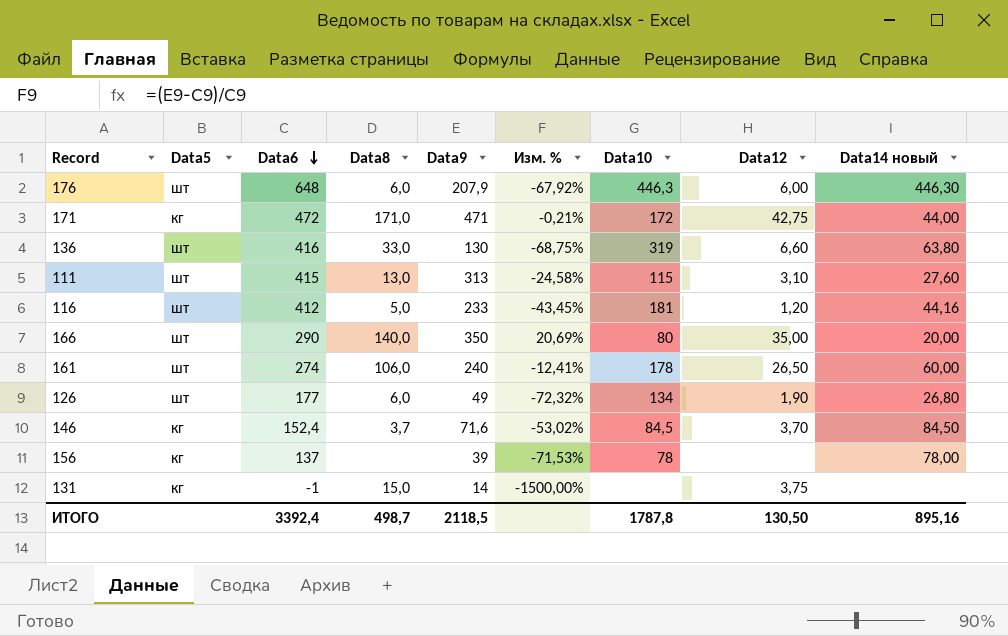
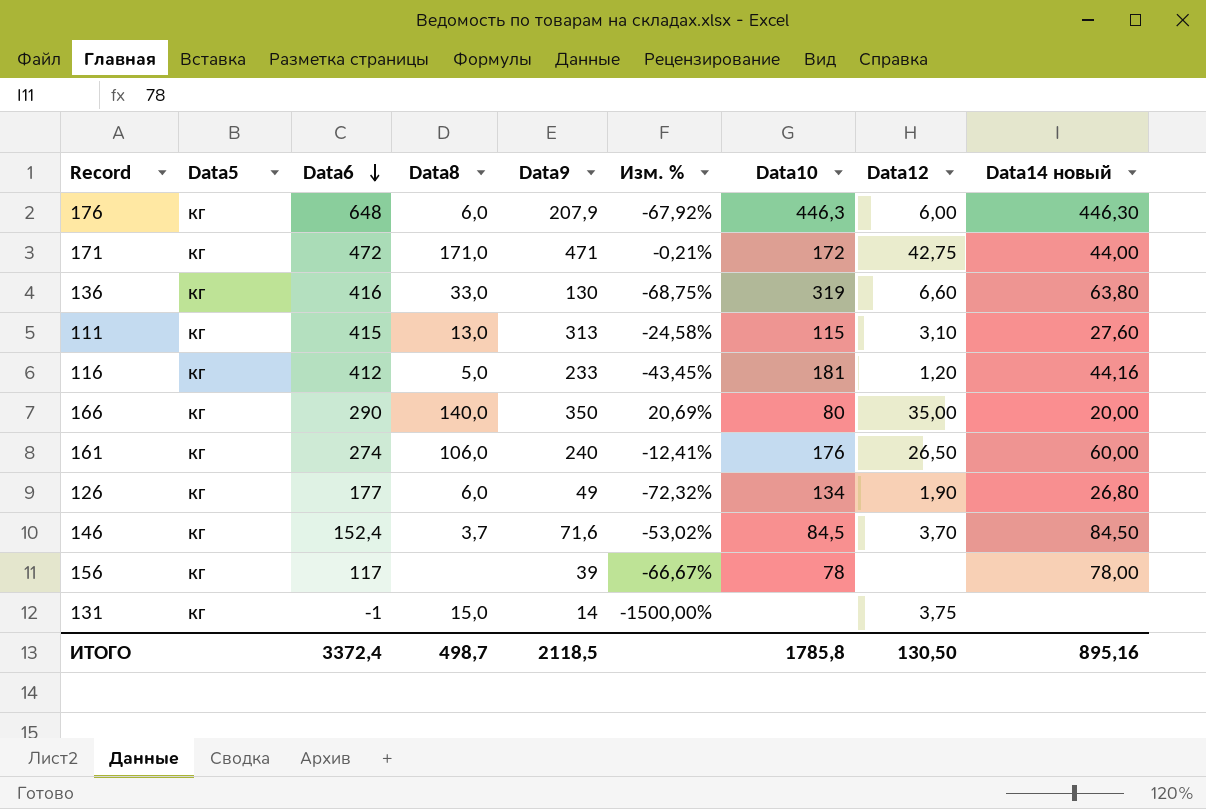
176 | Data5: шт -> кг
136 | Data5: шт -> кг
111 | Data5: шт -> кг
116 | Data5: шт -> кг
166 | Data5: шт -> кг
161 | Data5: шт -> кг
161 | Data10: 178 -> 176
126 | Data5: шт -> кг
156 | Data6: 137 -> 117
156 | Изм. %: -71,53% -> -66,67%
ИТОГО | Data6: 3392,4 -> 3372,4
ИТОГО | Data10: 1787,8 -> 1785,8

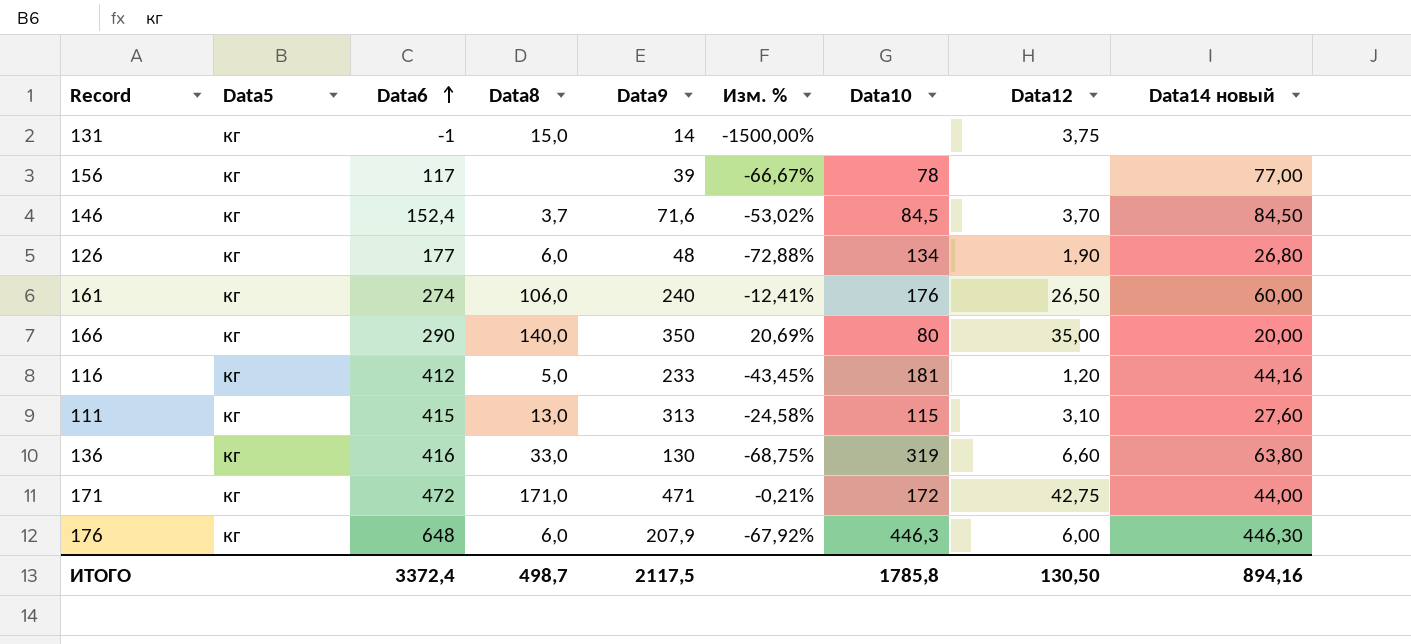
row order: Data6 descending -> Data6 ascending
156 | Data14 новый: 78,00 -> 77,00
126 | Data9: 49 -> 48
126 | Изм. %: -72,32% -> -72,88%
ИТОГО | Data9: 2118,5 -> 2117,5
ИТОГО | Data14 новый: 895,16 -> 894,16

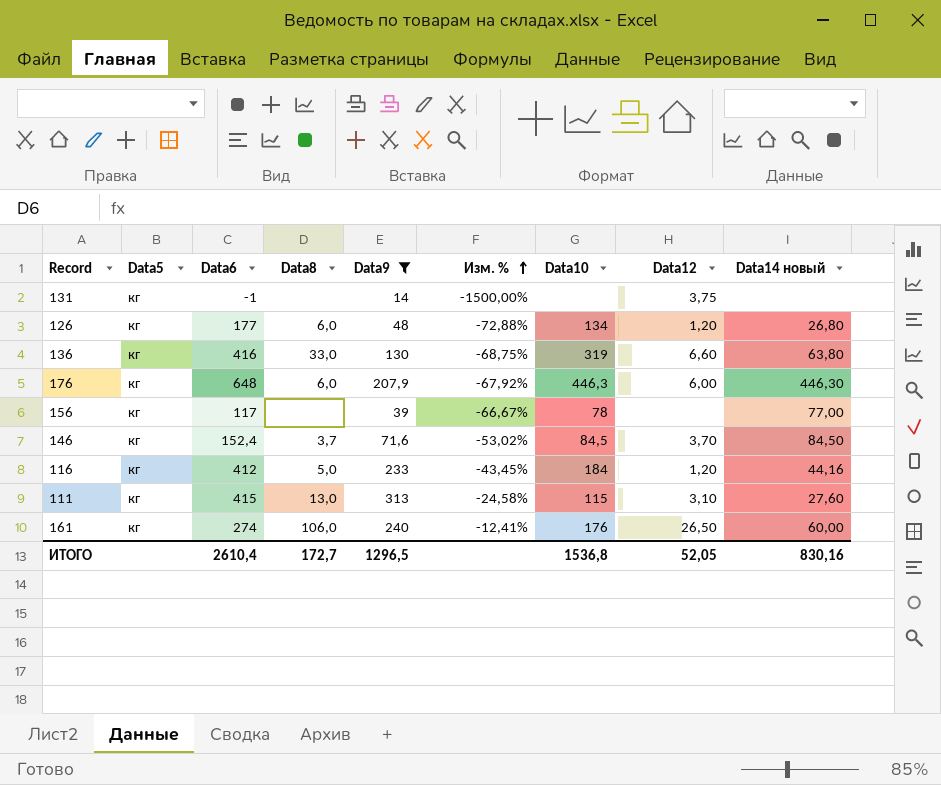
filter: none -> Data9 <= 313
row order: Data6 ascending -> Изм. % ascending
131 | Data8: 15,0 -> none
126 | Data12: 1,90 -> 1,20
116 | Data10: 181 -> 184
ИТОГО | Data6: 3372,4 -> 2610,4
ИТОГО | Data8: 498,7 -> 172,7
ИТОГО | Data9: 2117,5 -> 1296,5
ИТОГО | Data10: 1785,8 -> 1536,8
ИТОГО | Data12: 130,50 -> 52,05
ИТОГО | Data14 новый: 894,16 -> 830,16

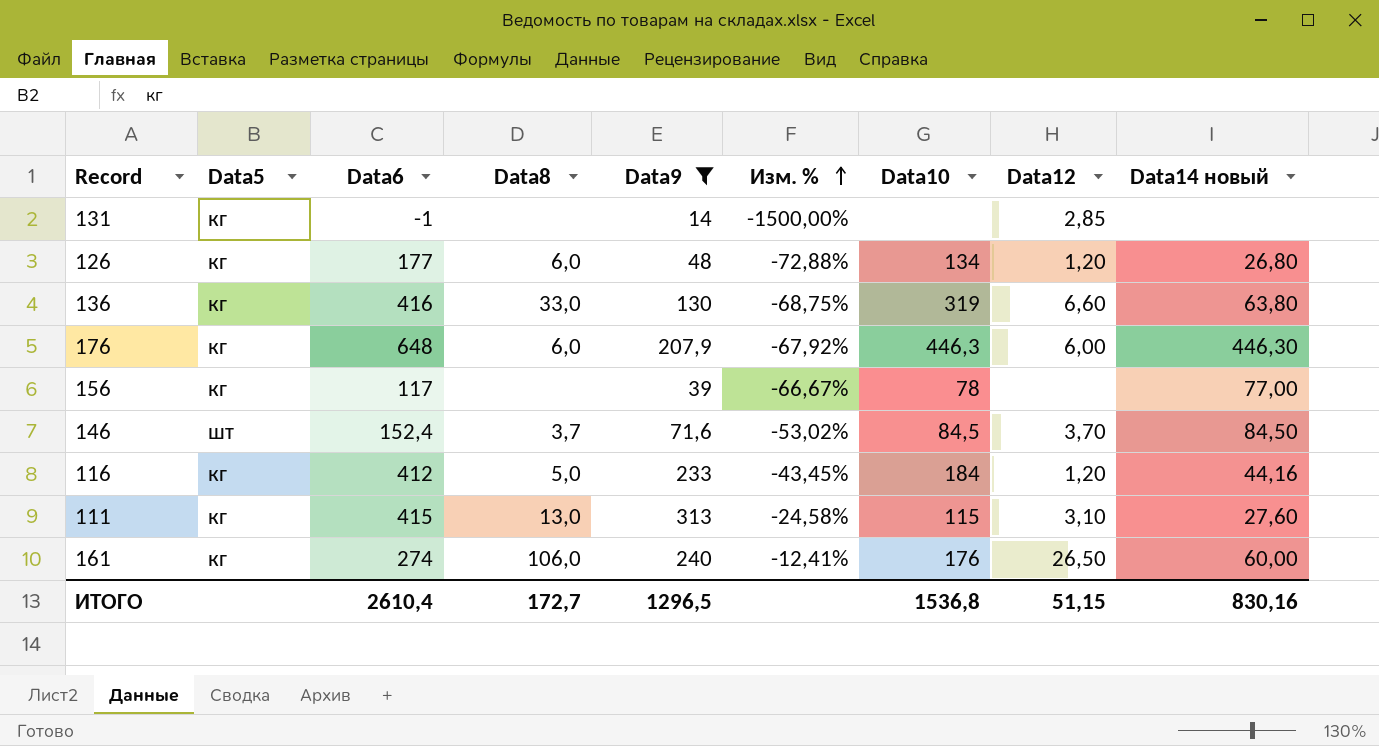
131 | Data12: 3,75 -> 2,85
146 | Data5: кг -> шт
ИТОГО | Data12: 52,05 -> 51,15

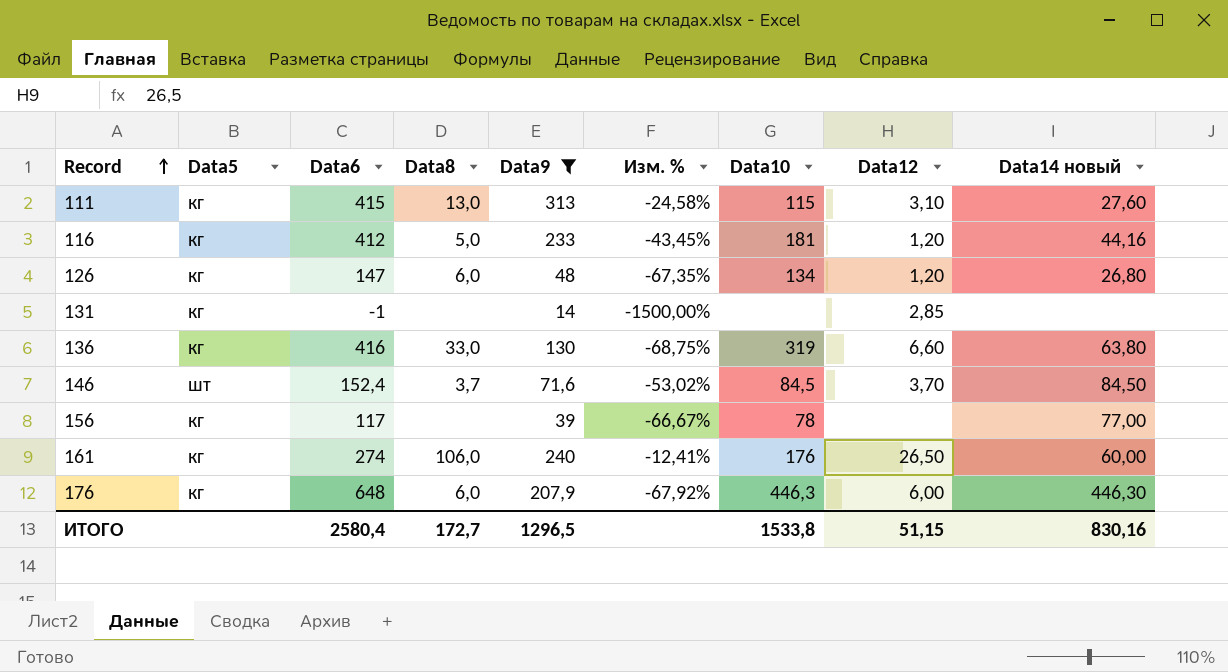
row order: Изм. % ascending -> Record ascending
116 | Data10: 184 -> 181
126 | Data6: 177 -> 147
126 | Изм. %: -72,88% -> -67,35%
ИТОГО | Data6: 2610,4 -> 2580,4
ИТОГО | Data10: 1536,8 -> 1533,8

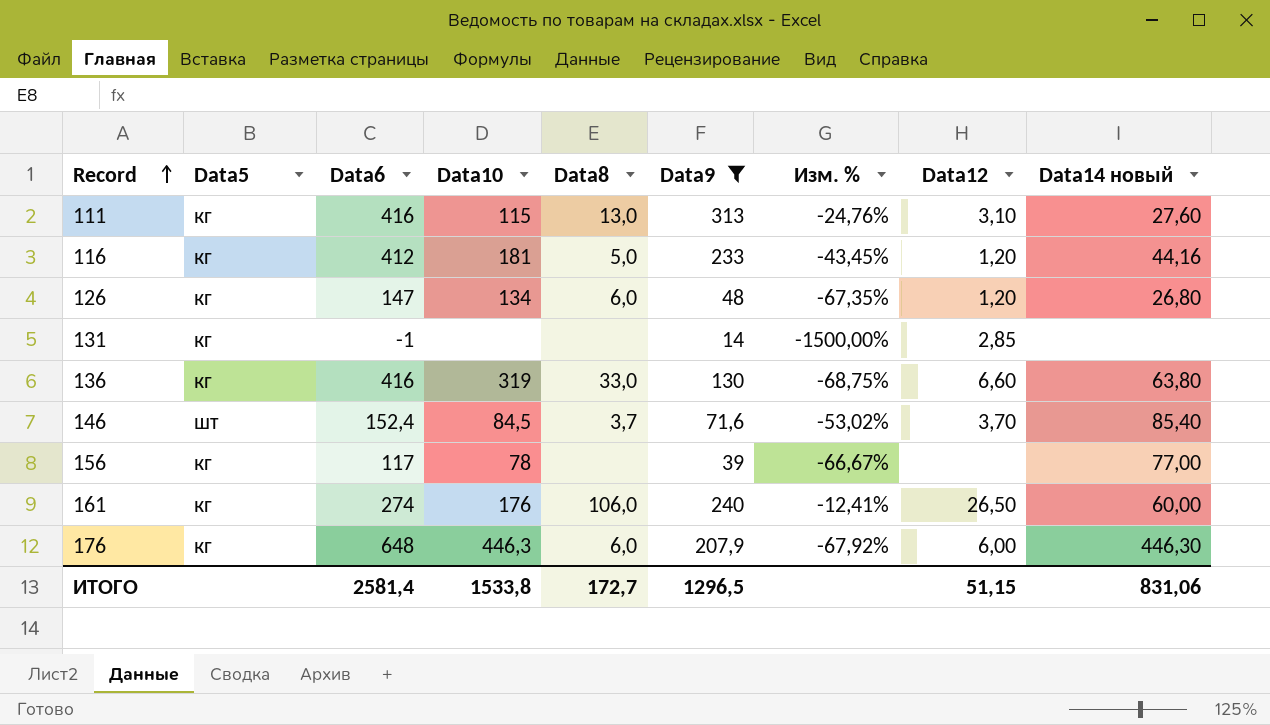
column Data10 | position: 7 -> 4
111 | Data6: 415 -> 416
111 | Изм. %: -24,58% -> -24,76%
146 | Data14 новый: 84,50 -> 85,40
ИТОГО | Data6: 2580,4 -> 2581,4
ИТОГО | Data14 новый: 830,16 -> 831,06

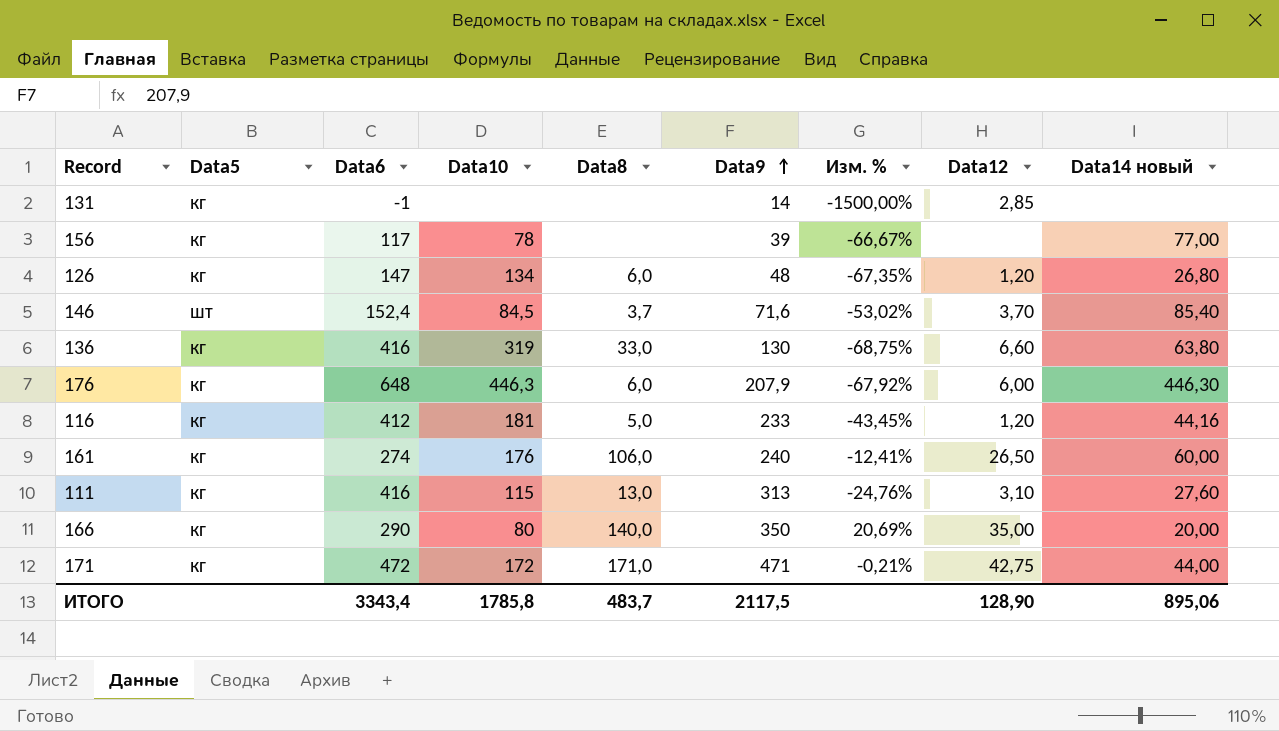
filter: Data9 <= 313 -> none
row order: Record ascending -> Data9 ascending
ИТОГО | Data6: 2581,4 -> 3343,4
ИТОГО | Data10: 1533,8 -> 1785,8
ИТОГО | Data8: 172,7 -> 483,7
ИТОГО | Data9: 1296,5 -> 2117,5
ИТОГО | Data12: 51,15 -> 128,90
ИТОГО | Data14 новый: 831,06 -> 895,06

